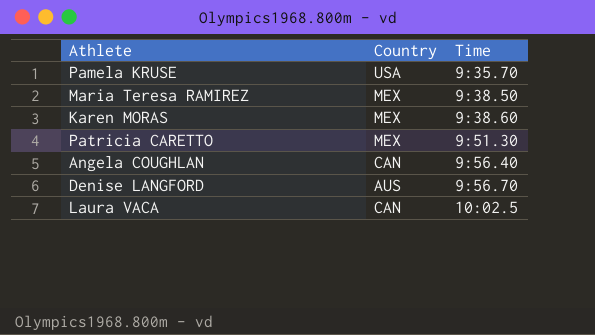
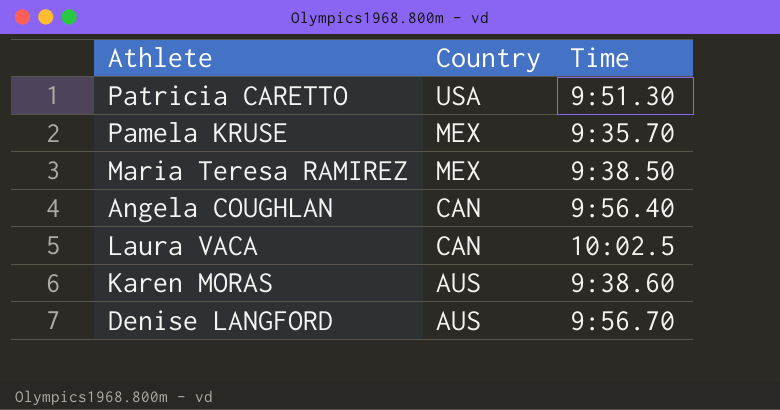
row order: Time ascending -> Country descending
Patricia CARETTO | Country: MEX -> USA
Pamela KRUSE | Country: USA -> MEX
Karen MORAS | Country: MEX -> AUS

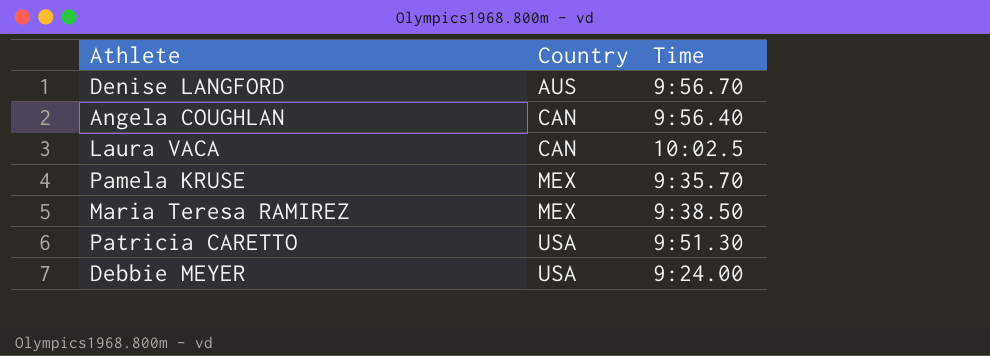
row order: Country descending -> Country ascending
row Karen MORAS: AUS | 9:38.60 -> none
row Debbie MEYER: none -> USA | 9:24.00

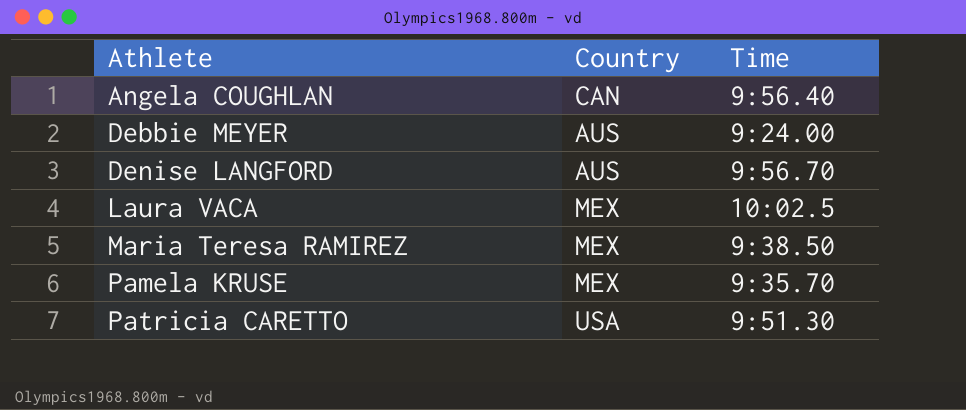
row order: Country ascending -> Athlete ascending
Debbie MEYER | Country: USA -> AUS
Laura VACA | Country: CAN -> MEX

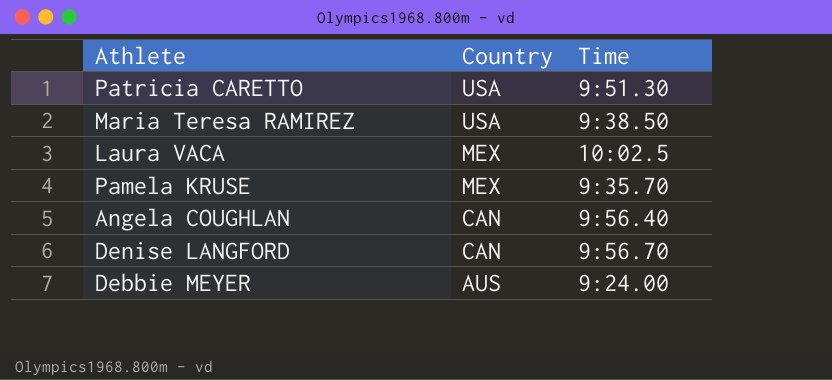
row order: Athlete ascending -> Country descending
Maria Teresa RAMIREZ | Country: MEX -> USA
Denise LANGFORD | Country: AUS -> CAN

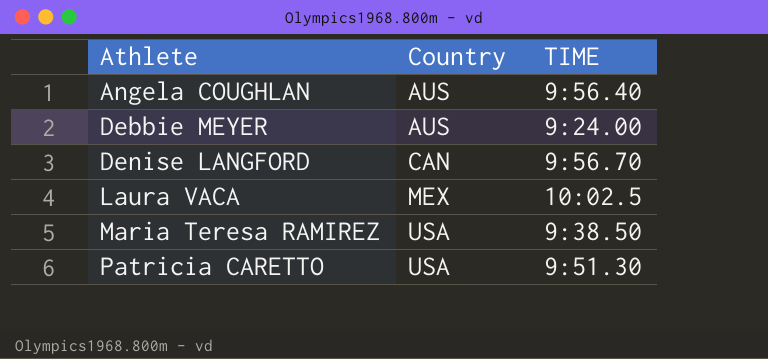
row order: Country descending -> Athlete ascending
column name: Time -> TIME
row Pamela KRUSE: MEX | 9:35.70 -> none
Angela COUGHLAN | Country: CAN -> AUS

